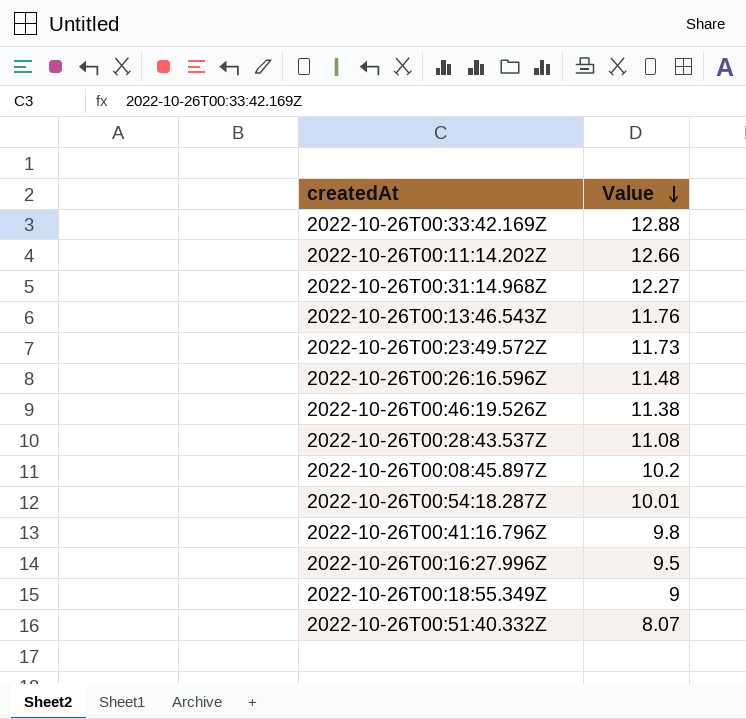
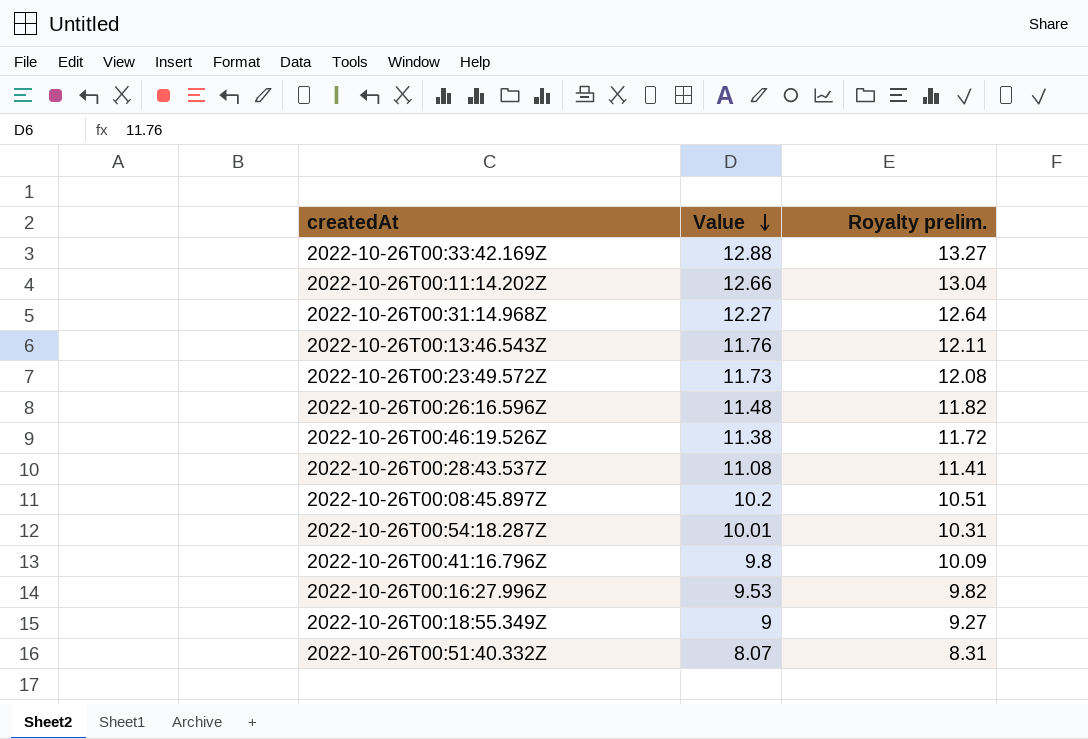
column Royalty prelim. | formula: none -> [Value] * 1.03
2022-10-26T00:16:27.996Z | Value: 9.5 -> 9.53

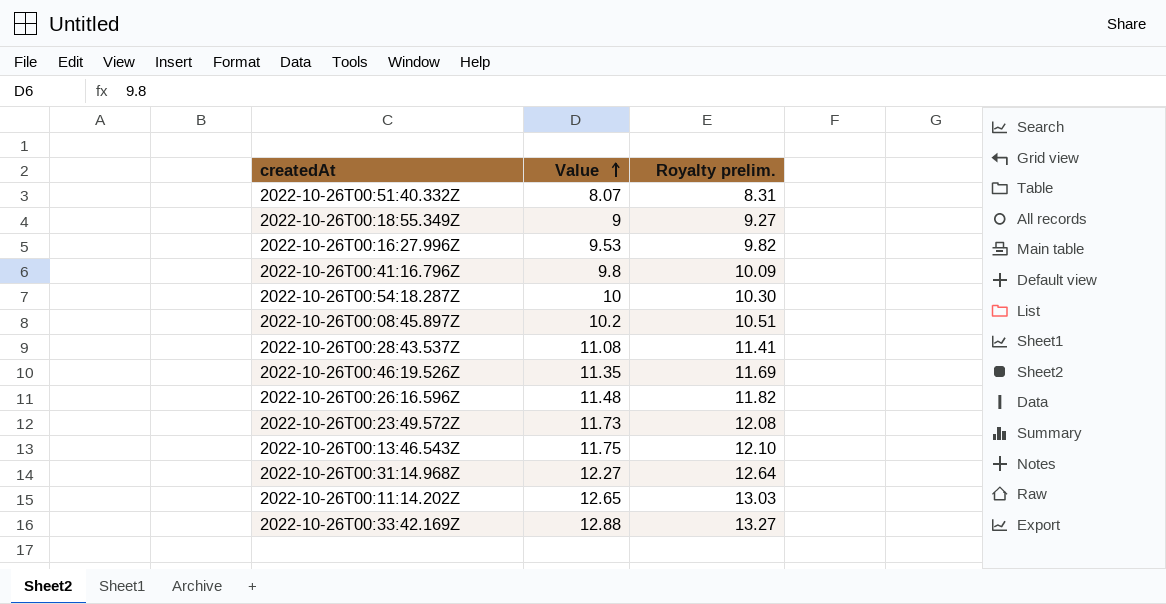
row order: Value descending -> Value ascending
2022-10-26T00:54:18.287Z | Value: 10.01 -> 10
2022-10-26T00:54:18.287Z | Royalty prelim.: 10.31 -> 10.30
2022-10-26T00:46:19.526Z | Value: 11.38 -> 11.35
2022-10-26T00:46:19.526Z | Royalty prelim.: 11.72 -> 11.69
2022-10-26T00:13:46.543Z | Value: 11.76 -> 11.75
2022-10-26T00:13:46.543Z | Royalty prelim.: 12.11 -> 12.10
2022-10-26T00:11:14.202Z | Value: 12.66 -> 12.65
2022-10-26T00:11:14.202Z | Royalty prelim.: 13.04 -> 13.03

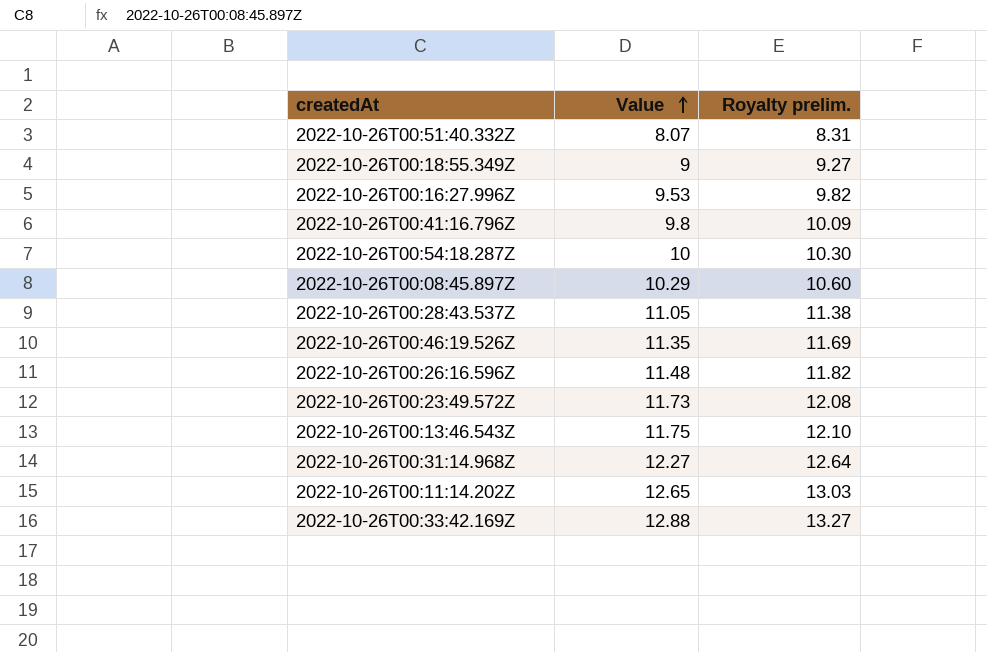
2022-10-26T00:08:45.897Z | Value: 10.2 -> 10.29
2022-10-26T00:08:45.897Z | Royalty prelim.: 10.51 -> 10.60
2022-10-26T00:28:43.537Z | Value: 11.08 -> 11.05
2022-10-26T00:28:43.537Z | Royalty prelim.: 11.41 -> 11.38

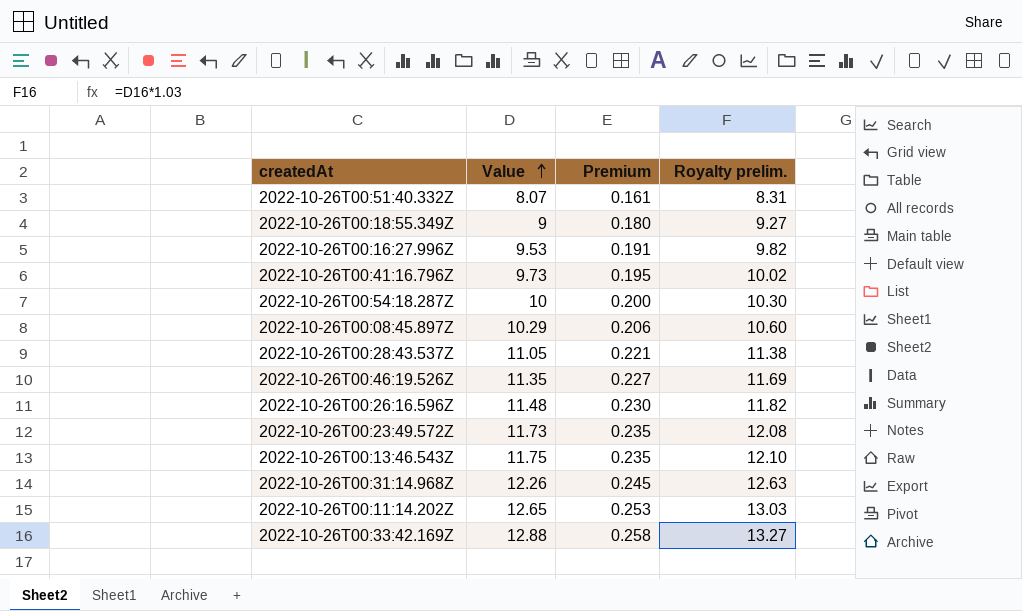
column Premium | formula: none -> [Value] * 0.02
2022-10-26T00:41:16.796Z | Value: 9.8 -> 9.73
2022-10-26T00:41:16.796Z | Royalty prelim.: 10.09 -> 10.02
2022-10-26T00:31:14.968Z | Value: 12.27 -> 12.26
2022-10-26T00:31:14.968Z | Royalty prelim.: 12.64 -> 12.63

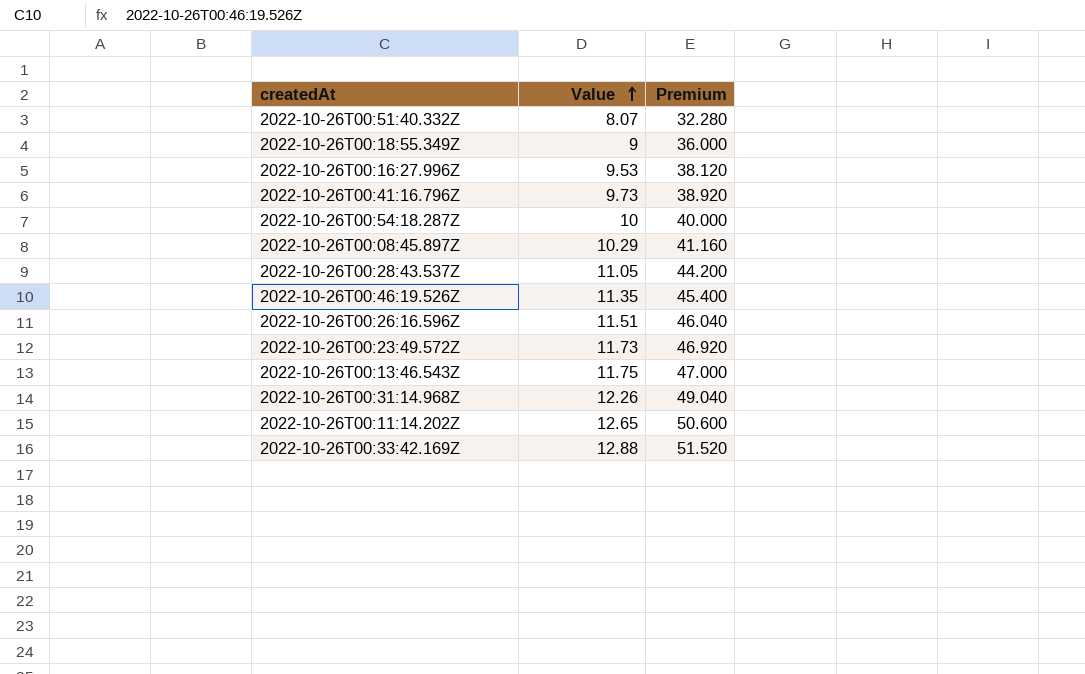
column Royalty prelim. | formula: [Value] * 1.03 -> none
column Premium | formula: [Value] * 0.02 -> [Value] * 4
2022-10-26T00:26:16.596Z | Value: 11.48 -> 11.51

